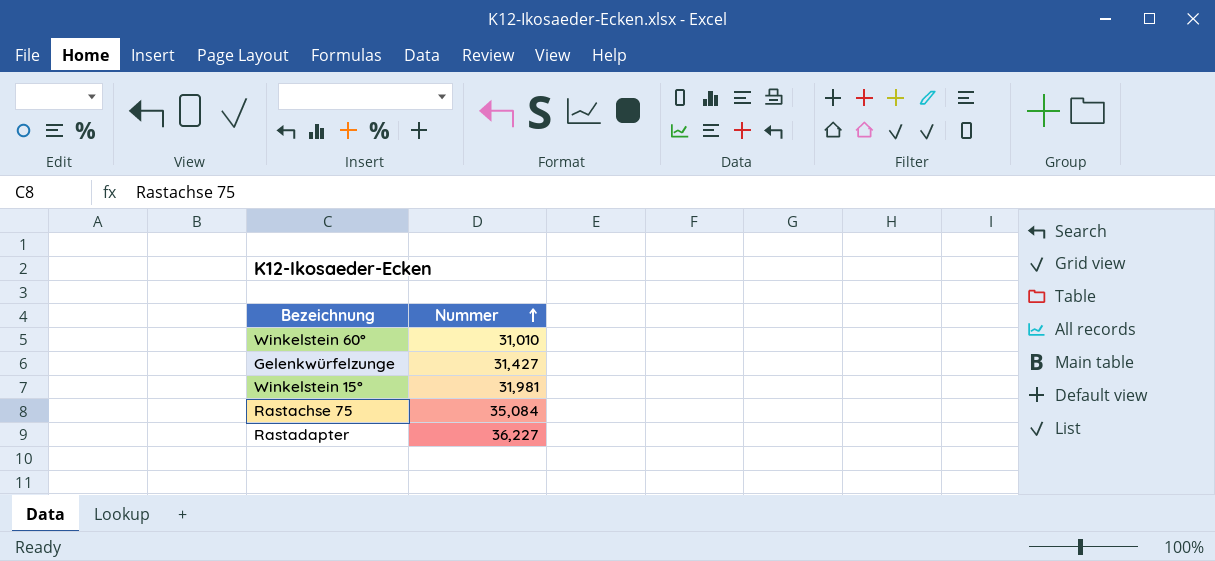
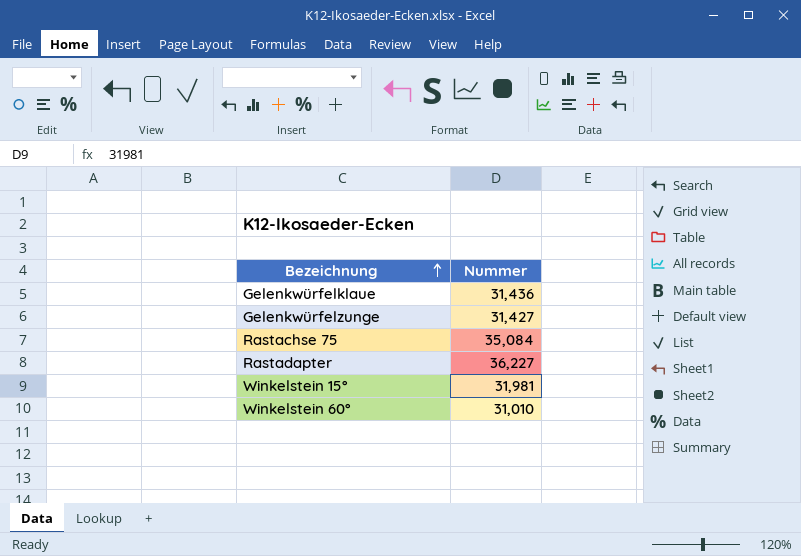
row order: Nummer ascending -> Bezeichnung ascending
row Gelenkwürfelklaue: none -> 31,436

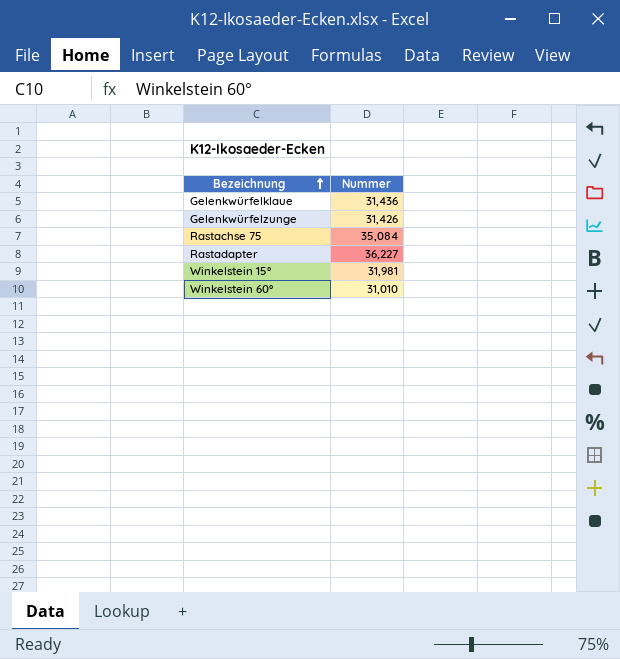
Gelenkwürfelzunge | Nummer: 31,427 -> 31,426

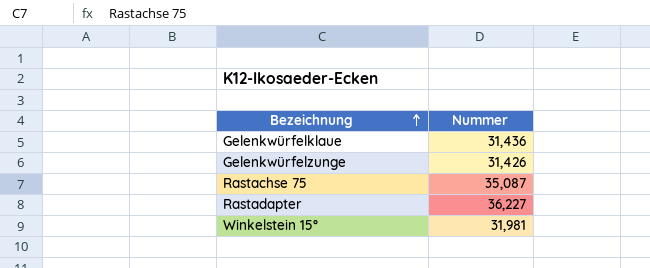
row Winkelstein 60°: 31,010 -> none
Rastachse 75 | Nummer: 35,084 -> 35,087

